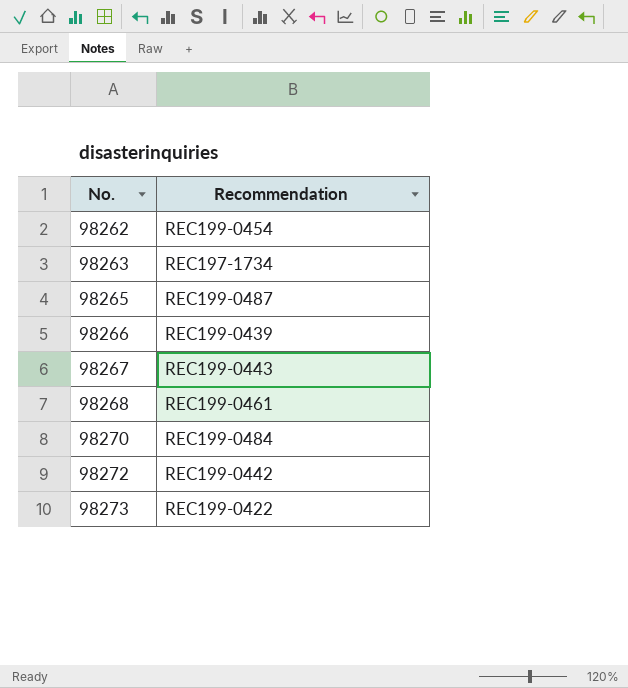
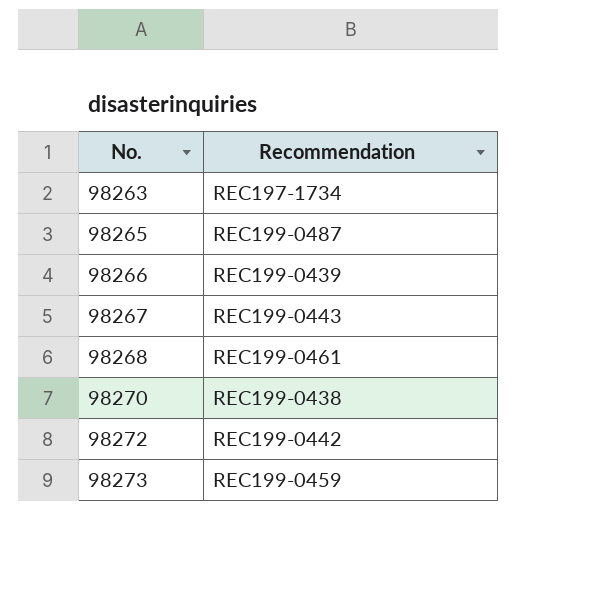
row 98262: REC199-0454 -> none
98270 | Recommendation: REC199-0484 -> REC199-0438
98273 | Recommendation: REC199-0422 -> REC199-0459

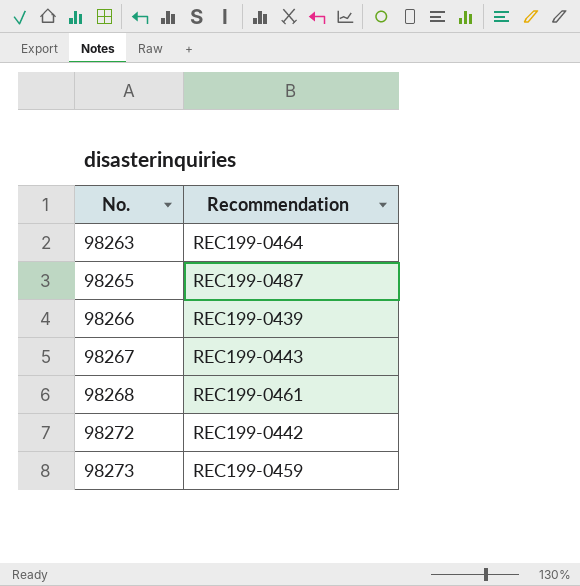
row 98270: REC199-0438 -> none
98263 | Recommendation: REC197-1734 -> REC199-0464

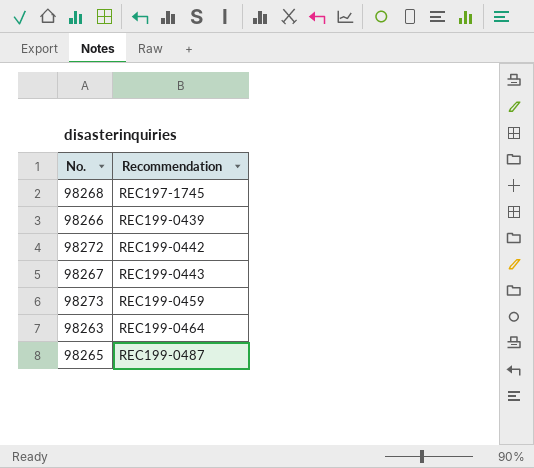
row order: No. ascending -> Recommendation ascending
98268 | Recommendation: REC199-0461 -> REC197-1745

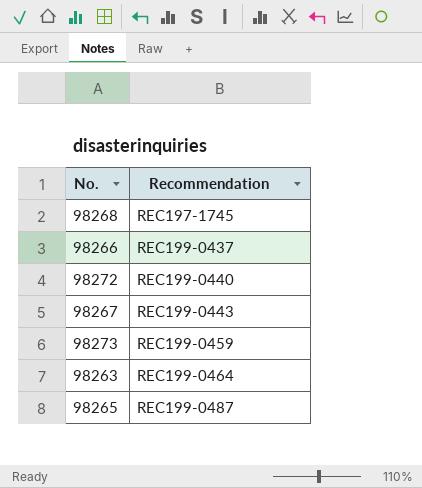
98266 | Recommendation: REC199-0439 -> REC199-0437
98272 | Recommendation: REC199-0442 -> REC199-0440

